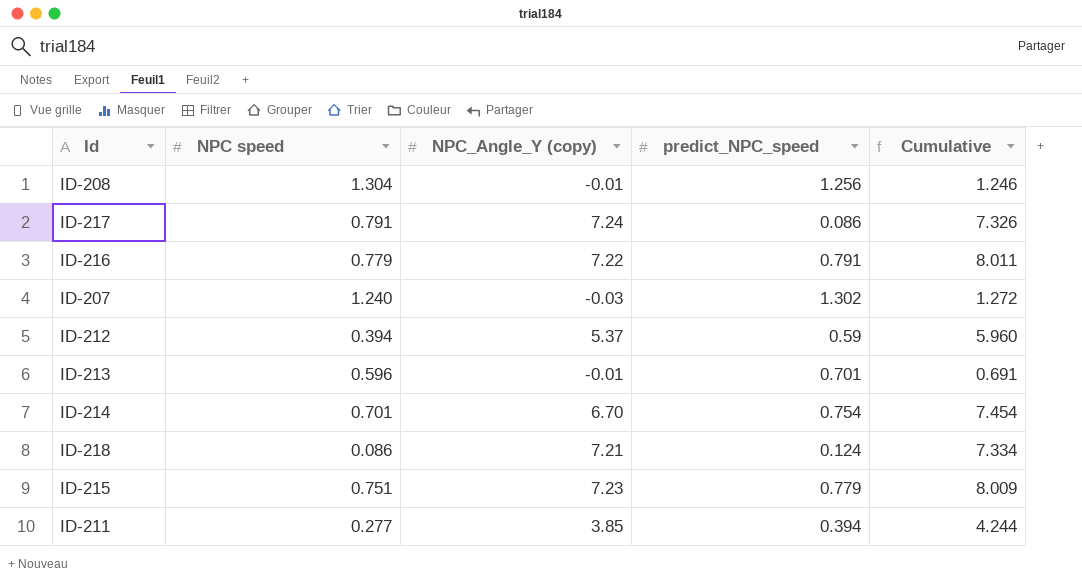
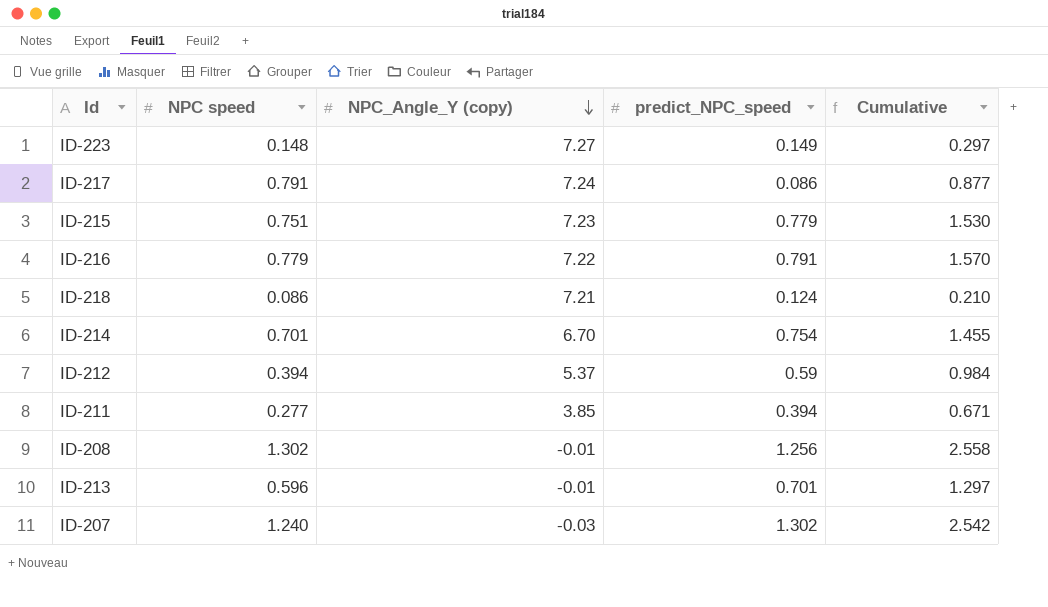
row order: none -> NPC_Angle_Y (copy) descending
column Cumulative | formula: [NPC_Angle_Y (copy)] + [predict_NPC_speed] -> [NPC speed] + [predict_NPC_speed]
row ID-223: none -> 0.148 | 7.27 | 0.149 | 0.297
ID-208 | NPC speed: 1.304 -> 1.302

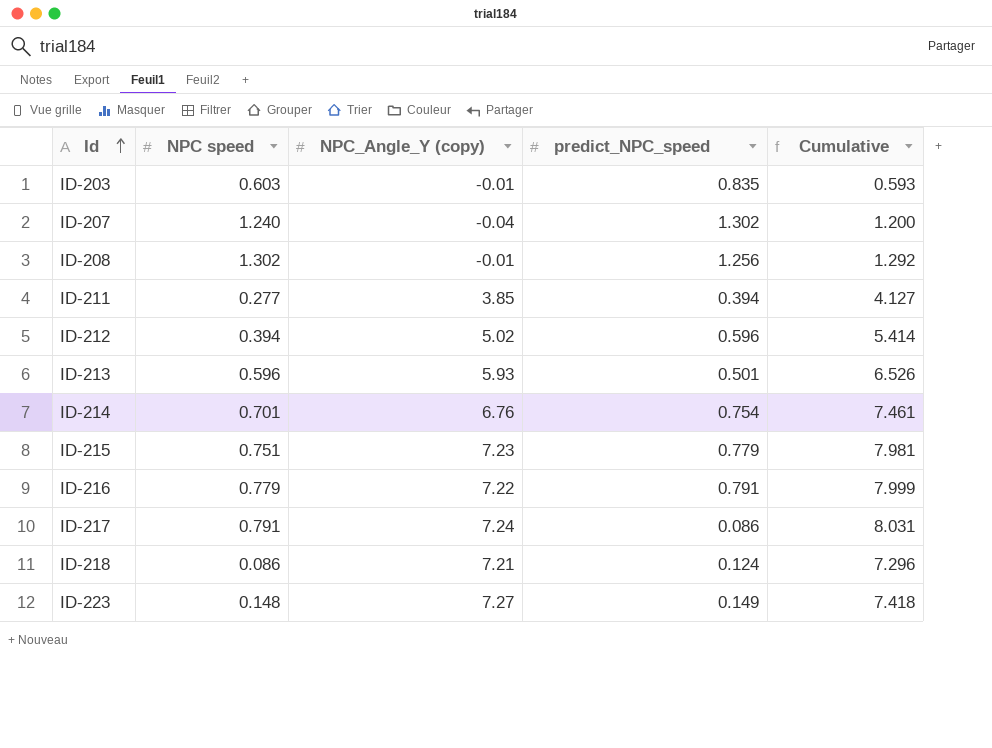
row order: NPC_Angle_Y (copy) descending -> Id ascending
column Cumulative | formula: [NPC speed] + [predict_NPC_speed] -> [NPC speed] + [NPC_Angle_Y (copy)]
row ID-203: none -> 0.603 | -0.01 | 0.835 | 0.593
ID-207 | NPC_Angle_Y (copy): -0.03 -> -0.04
ID-212 | NPC_Angle_Y (copy): 5.37 -> 5.02
ID-212 | predict_NPC_speed: 0.59 -> 0.596
ID-213 | NPC_Angle_Y (copy): -0.01 -> 5.93
ID-213 | predict_NPC_speed: 0.701 -> 0.501
ID-214 | NPC_Angle_Y (copy): 6.70 -> 6.76

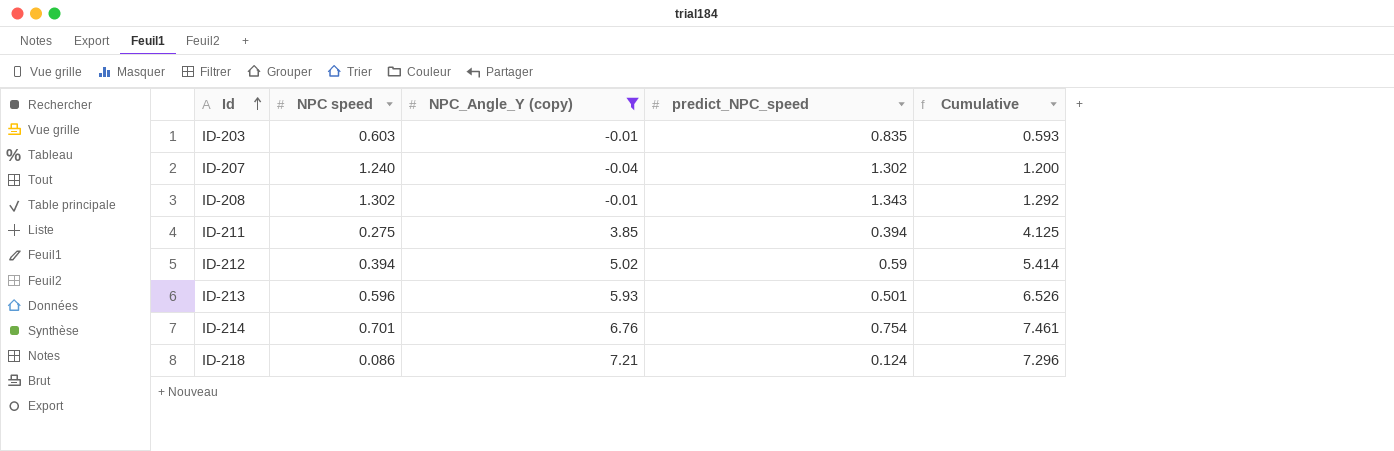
filter: none -> NPC_Angle_Y (copy) <= 7.21
ID-208 | predict_NPC_speed: 1.256 -> 1.343
ID-211 | NPC speed: 0.277 -> 0.275
ID-211 | Cumulative: 4.127 -> 4.125
ID-212 | predict_NPC_speed: 0.596 -> 0.59

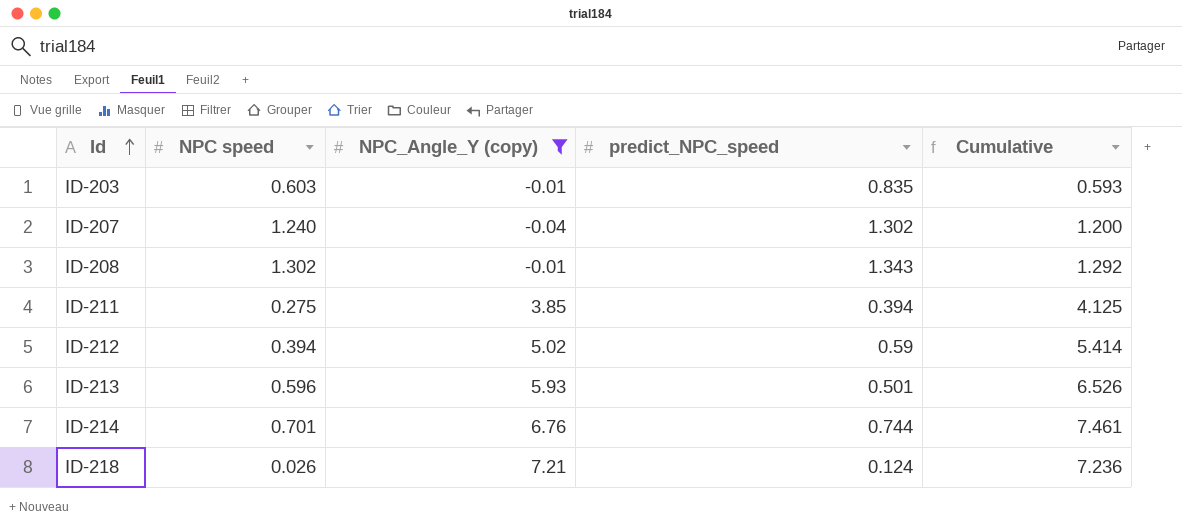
ID-214 | predict_NPC_speed: 0.754 -> 0.744
ID-218 | NPC speed: 0.086 -> 0.026
ID-218 | Cumulative: 7.296 -> 7.236

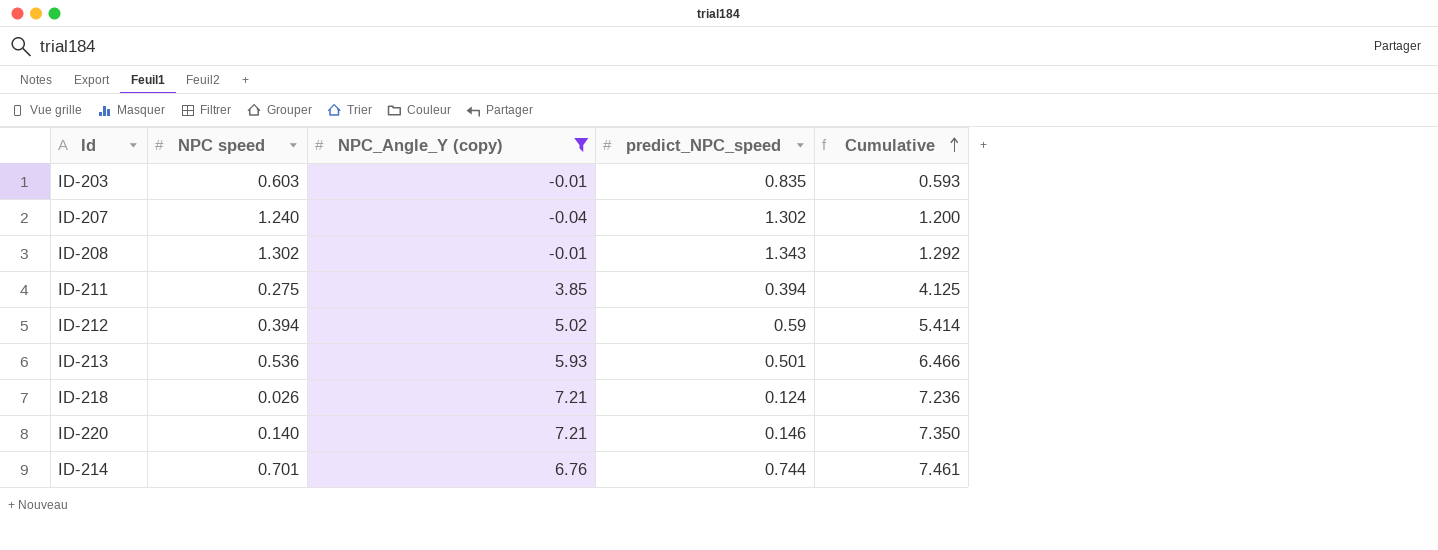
row order: Id ascending -> Cumulative ascending
ID-213 | NPC speed: 0.596 -> 0.536
ID-213 | Cumulative: 6.526 -> 6.466
row ID-220: none -> 0.140 | 7.21 | 0.146 | 7.350

